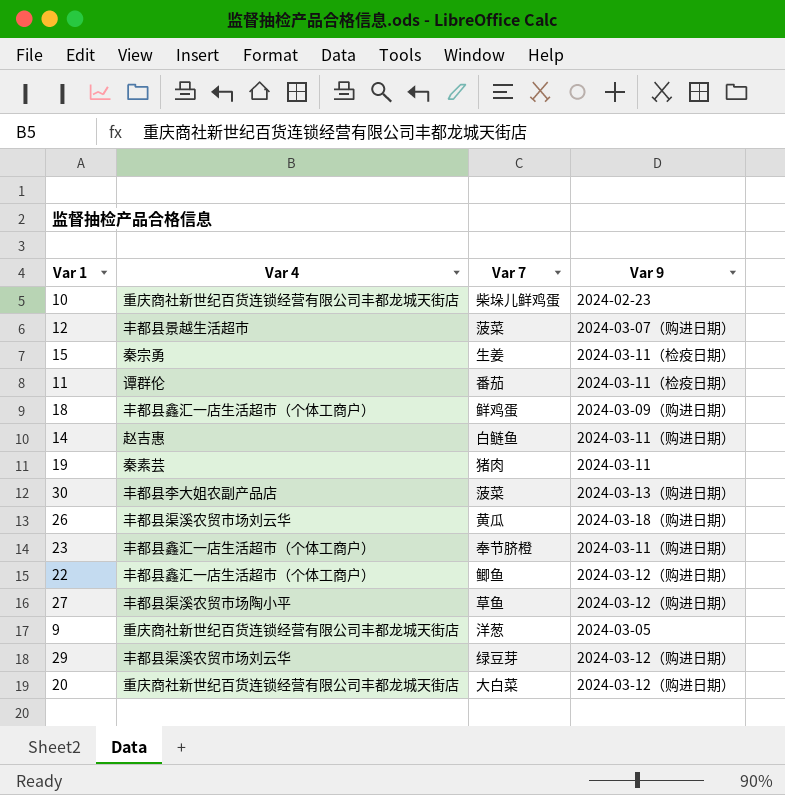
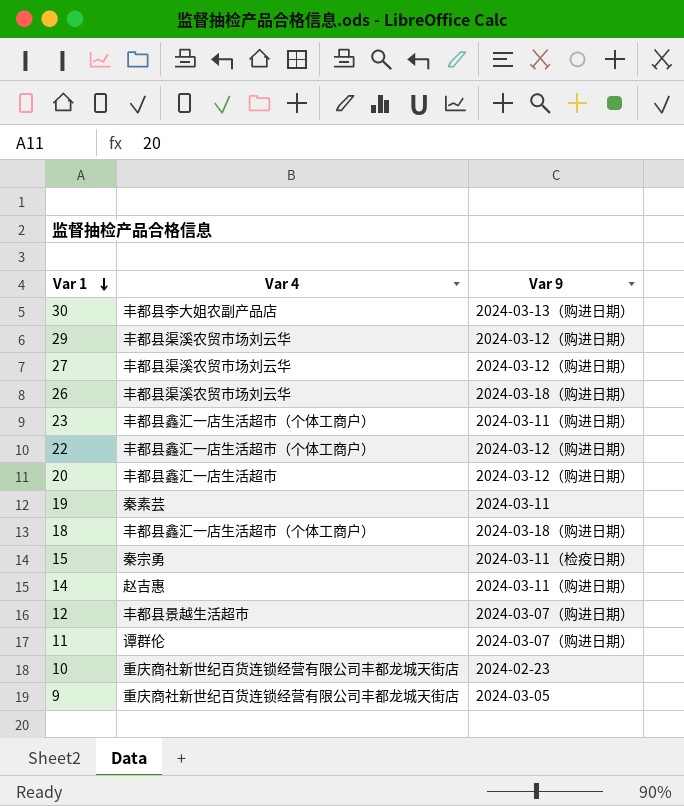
row order: none -> Var 1 descending
column Var 7 | position: 3 -> none
27 | Var 4: 丰都县渠溪农贸市场陶小平 -> 丰都县渠溪农贸市场刘云华
20 | Var 4: 重庆商社新世纪百货连锁经营有限公司丰都龙城天街店 -> 丰都县鑫汇一店生活超市
18 | Var 9: 2024-03-09（购进日期） -> 2024-03-18（购进日期）
11 | Var 9: 2024-03-11（检疫日期） -> 2024-03-07（购进日期）

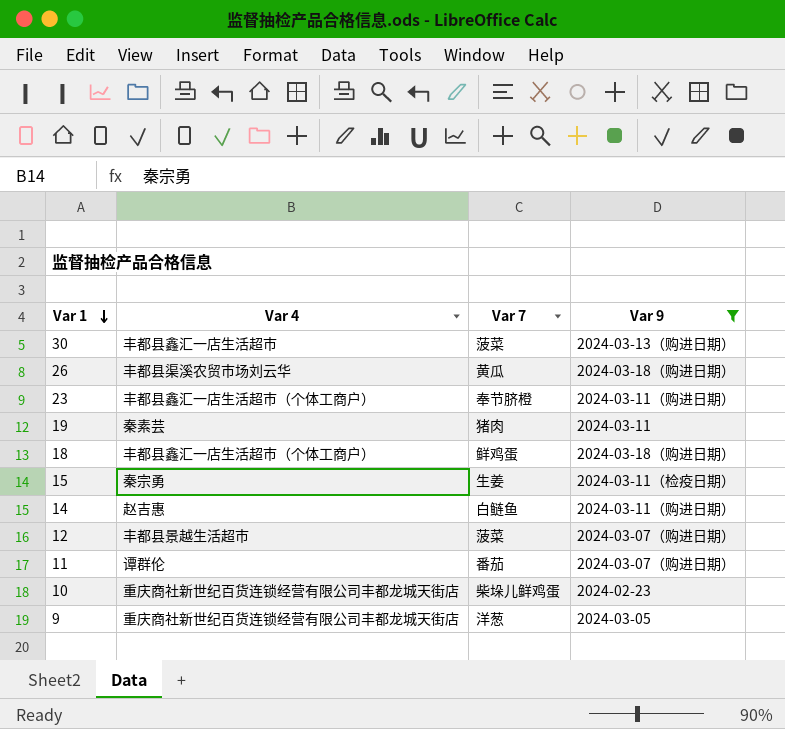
filter: none -> Var 9 != 2024-03-12（购进日期）
column Var 7 | position: none -> 3
30 | Var 4: 丰都县李大姐农副产品店 -> 丰都县鑫汇一店生活超市

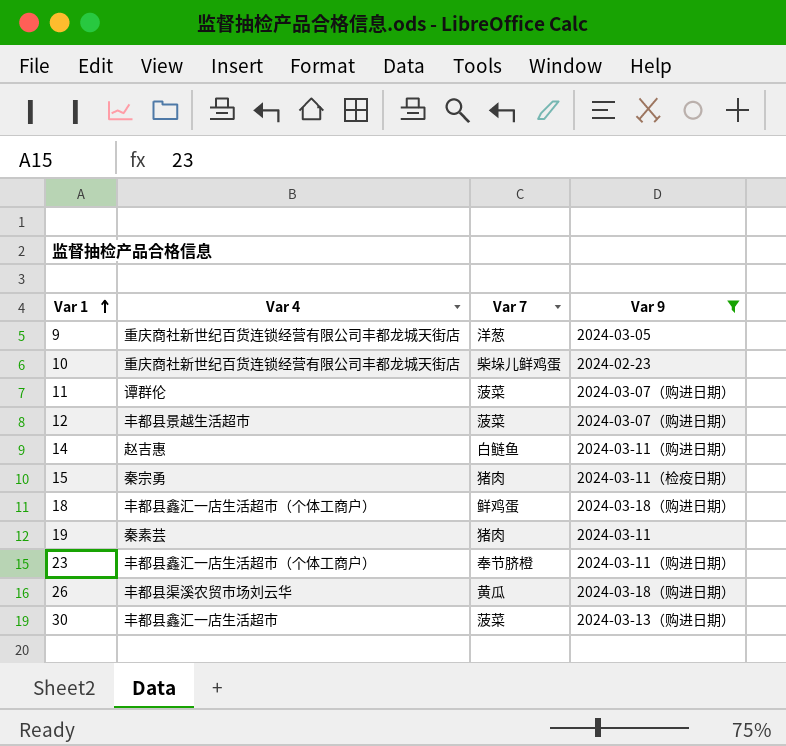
row order: Var 1 descending -> Var 1 ascending
11 | Var 7: 番茄 -> 菠菜
15 | Var 7: 生姜 -> 猪肉

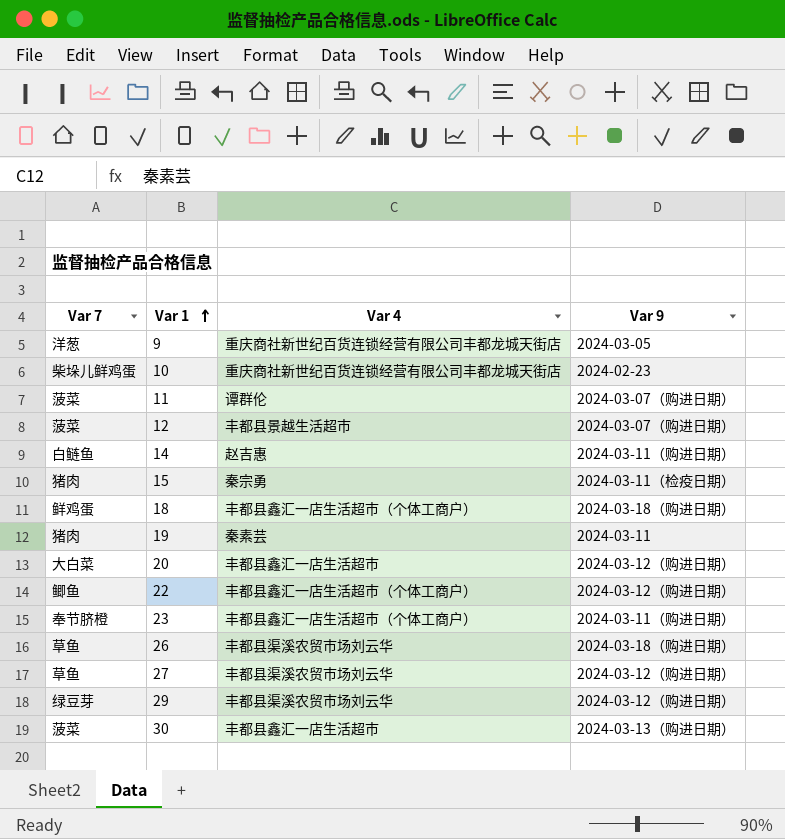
filter: Var 9 != 2024-03-12（购进日期） -> none
column Var 7 | position: 3 -> 1
26 | Var 7: 黄瓜 -> 草鱼

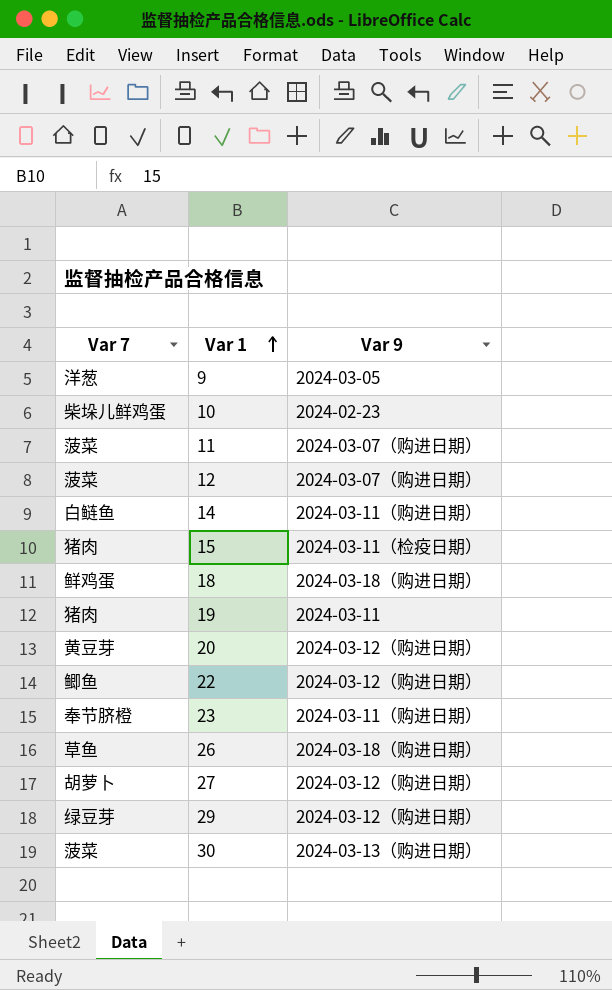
column Var 4 | position: 3 -> none
20 | Var 7: 大白菜 -> 黄豆芽
27 | Var 7: 草鱼 -> 胡萝卜

